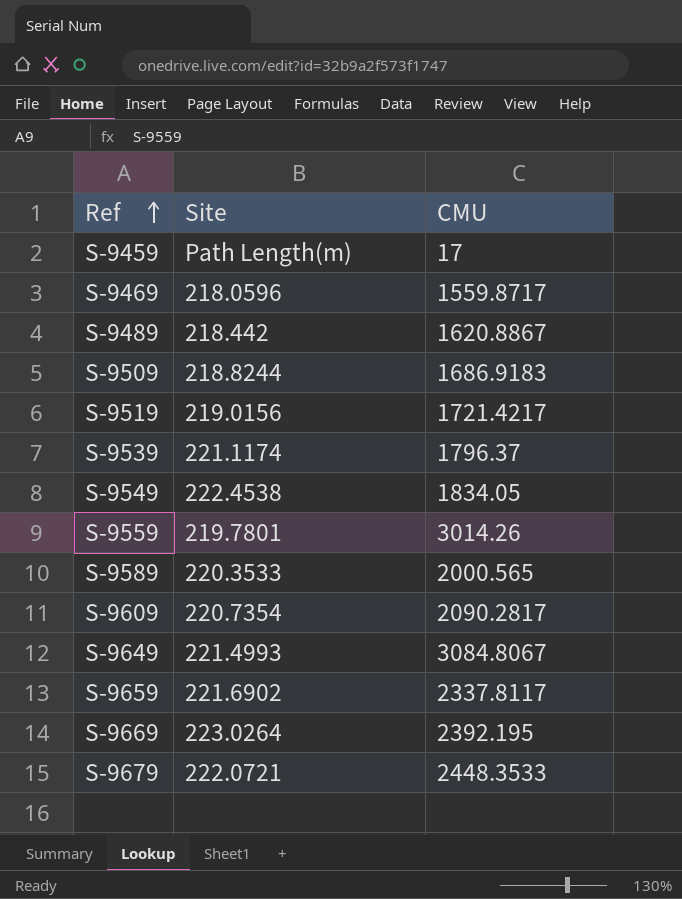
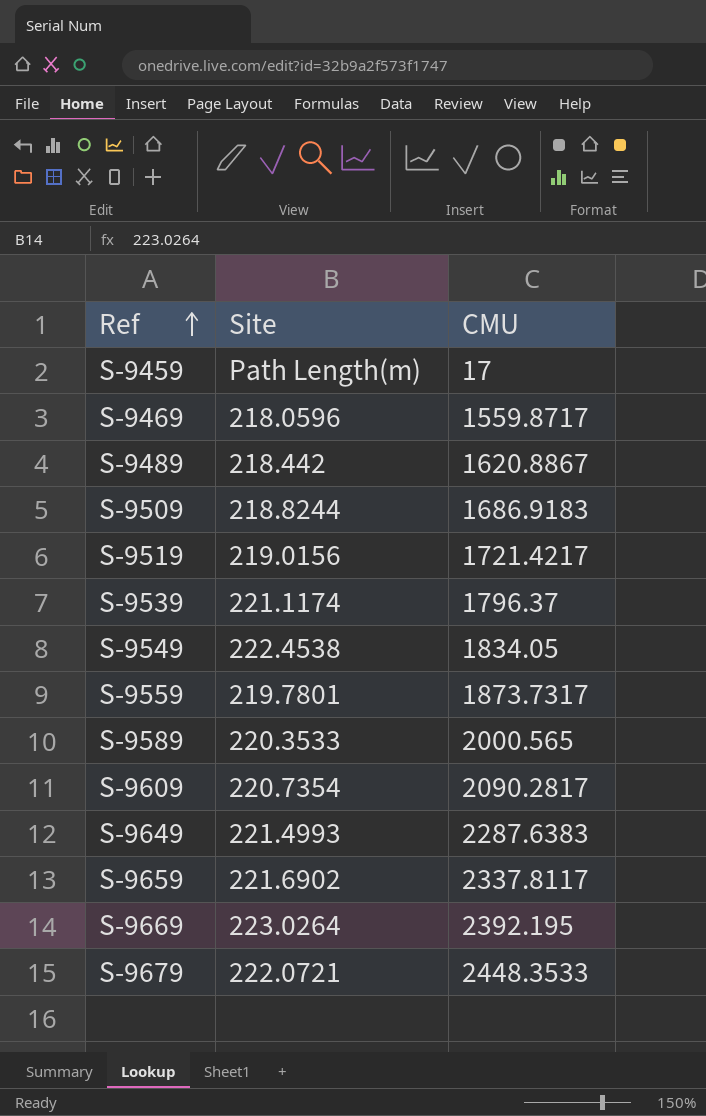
S-9559 | CMU: 3014.26 -> 1873.7317
S-9649 | CMU: 3084.8067 -> 2287.6383

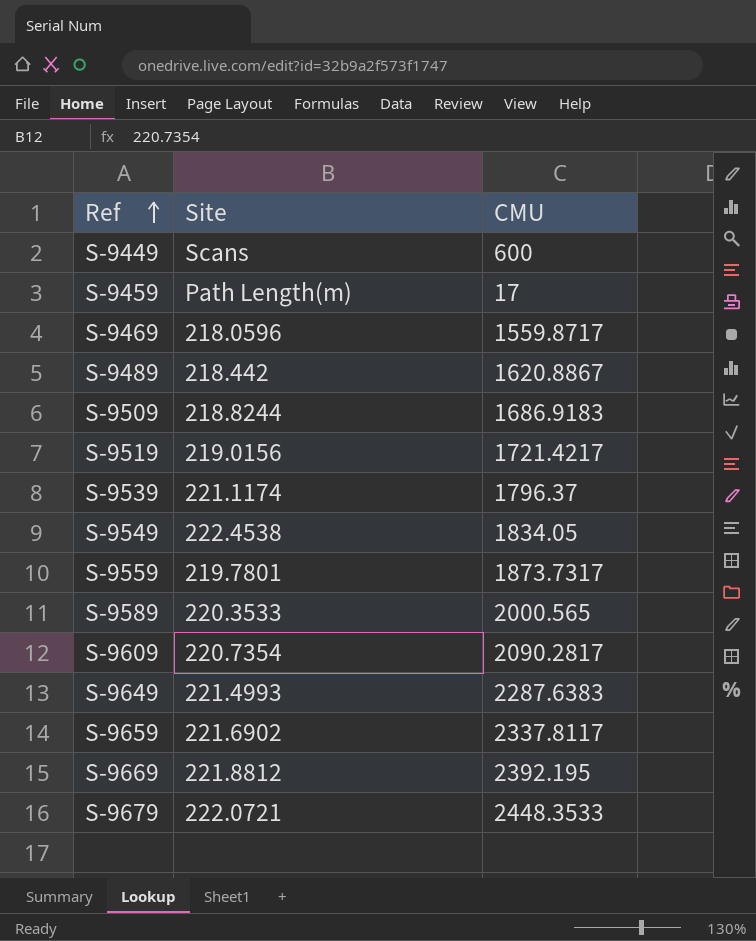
row S-9449: none -> Scans | 600
S-9669 | Site: 223.0264 -> 221.8812

